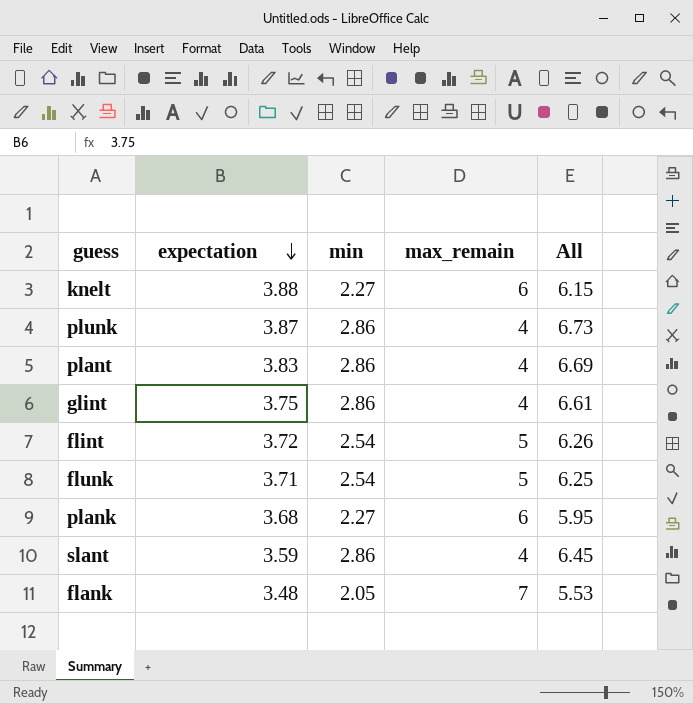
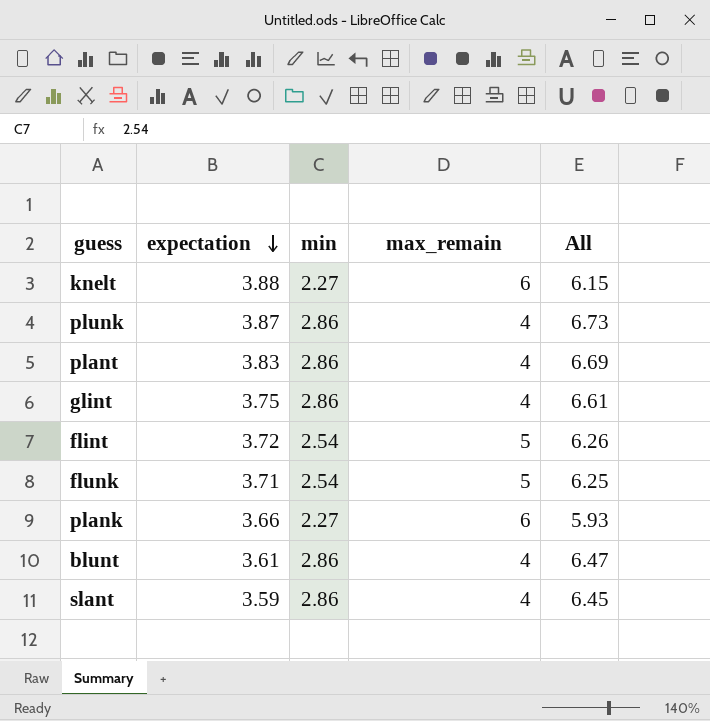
row flank: 3.48 | 2.05 | 7 | 5.53 -> none
plank | expectation: 3.68 -> 3.66
plank | All: 5.95 -> 5.93
row blunt: none -> 3.61 | 2.86 | 4 | 6.47

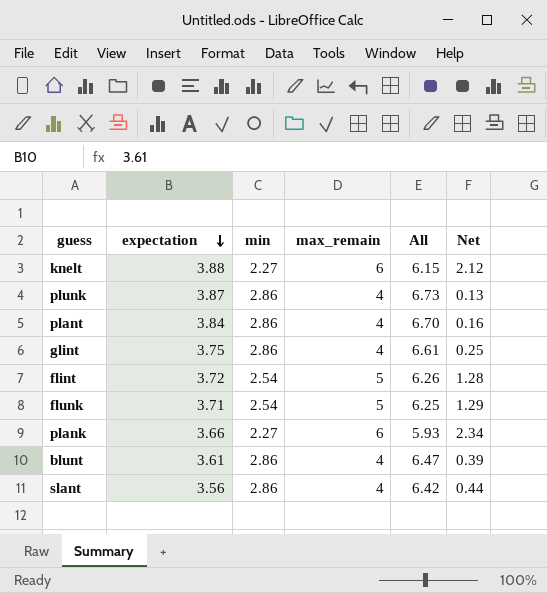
column Net | formula: none -> [max_remain] - [expectation]
plant | expectation: 3.83 -> 3.84
plant | All: 6.69 -> 6.70
slant | expectation: 3.59 -> 3.56
slant | All: 6.45 -> 6.42

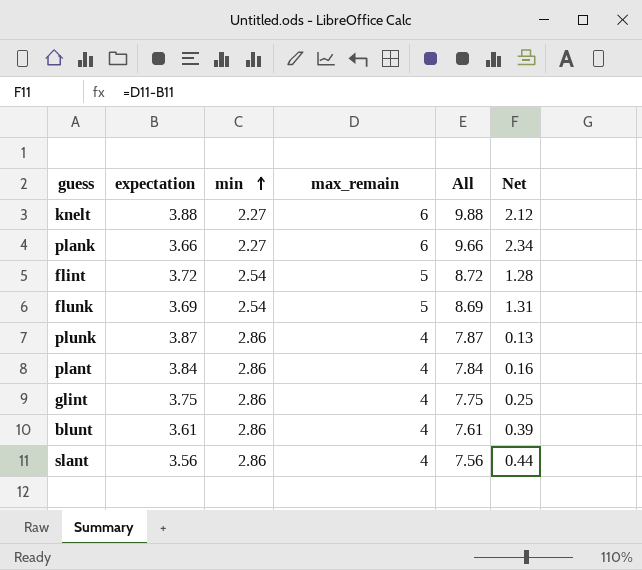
row order: expectation descending -> min ascending
column All | formula: [expectation] + [min] -> [expectation] + [max_remain]
flunk | expectation: 3.71 -> 3.69
flunk | Net: 1.29 -> 1.31

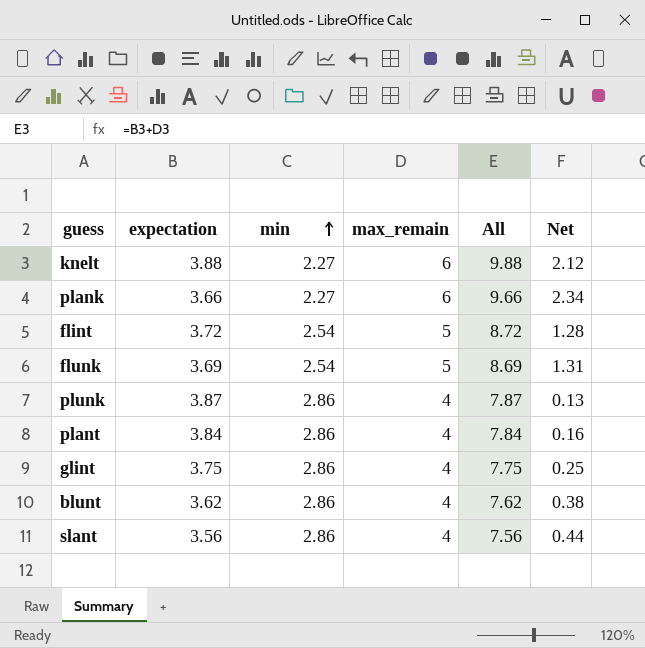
blunt | expectation: 3.61 -> 3.62
blunt | All: 7.61 -> 7.62
blunt | Net: 0.39 -> 0.38

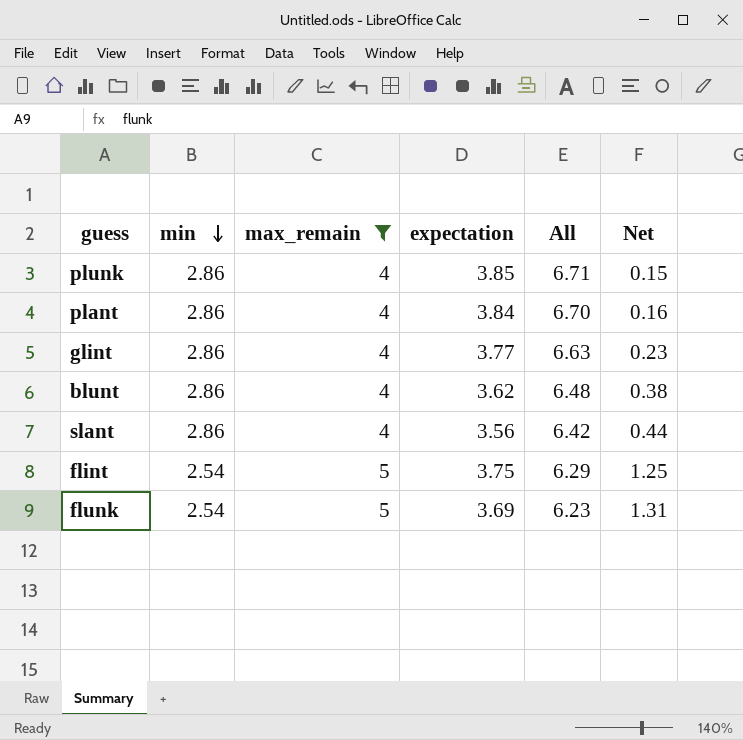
filter: none -> max_remain != 6
row order: min ascending -> min descending
column expectation | position: 2 -> 4
column All | formula: [expectation] + [max_remain] -> [min] + [expectation]
plunk | expectation: 3.87 -> 3.85
plunk | Net: 0.13 -> 0.15
glint | expectation: 3.75 -> 3.77
glint | Net: 0.25 -> 0.23
flint | expectation: 3.72 -> 3.75
flint | Net: 1.28 -> 1.25

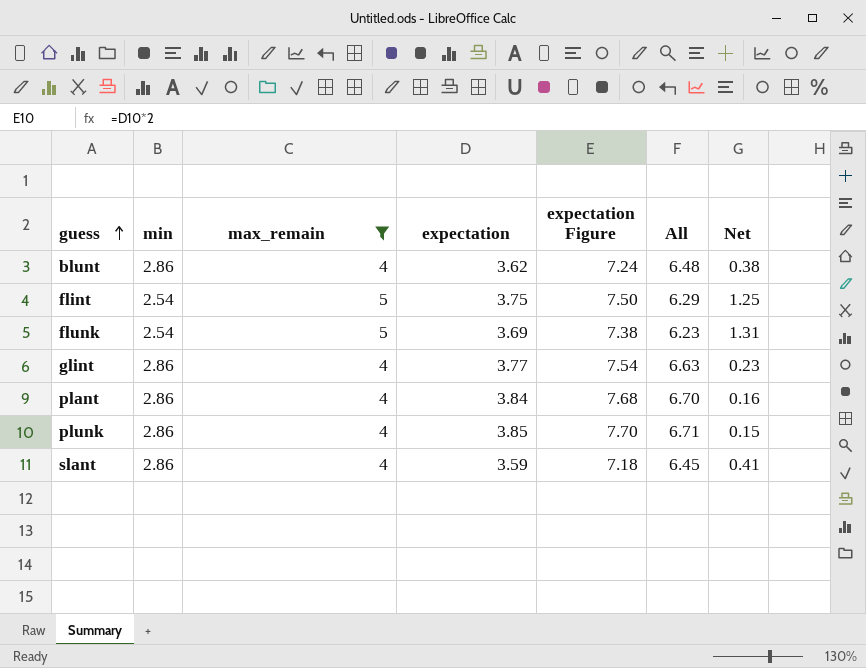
row order: min descending -> guess ascending
column expectation Figure | formula: none -> [expectation] * 2
slant | expectation: 3.56 -> 3.59
slant | All: 6.42 -> 6.45
slant | Net: 0.44 -> 0.41

